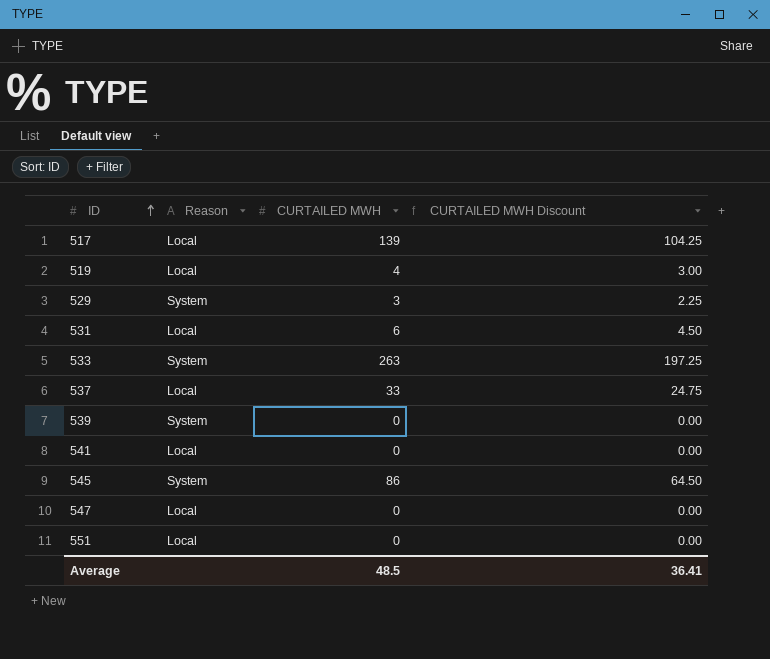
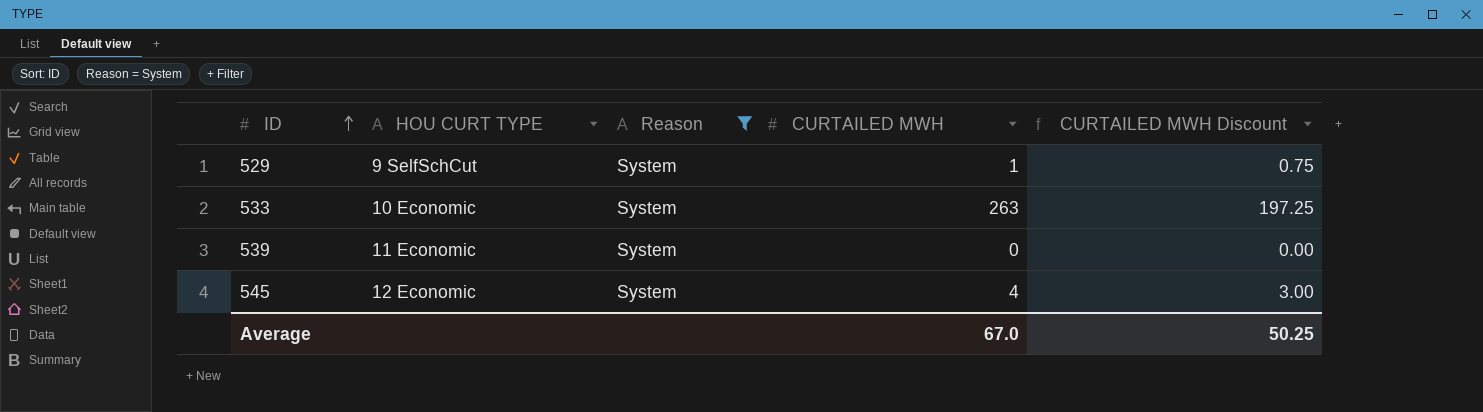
filter: none -> Reason = System
column HOU CURT TYPE | position: none -> 2
529 | CURTAILED MWH: 3 -> 1
529 | CURTAILED MWH Discount: 2.25 -> 0.75
545 | CURTAILED MWH: 86 -> 4
545 | CURTAILED MWH Discount: 64.50 -> 3.00
Average | CURTAILED MWH: 48.5 -> 67.0
Average | CURTAILED MWH Discount: 36.41 -> 50.25

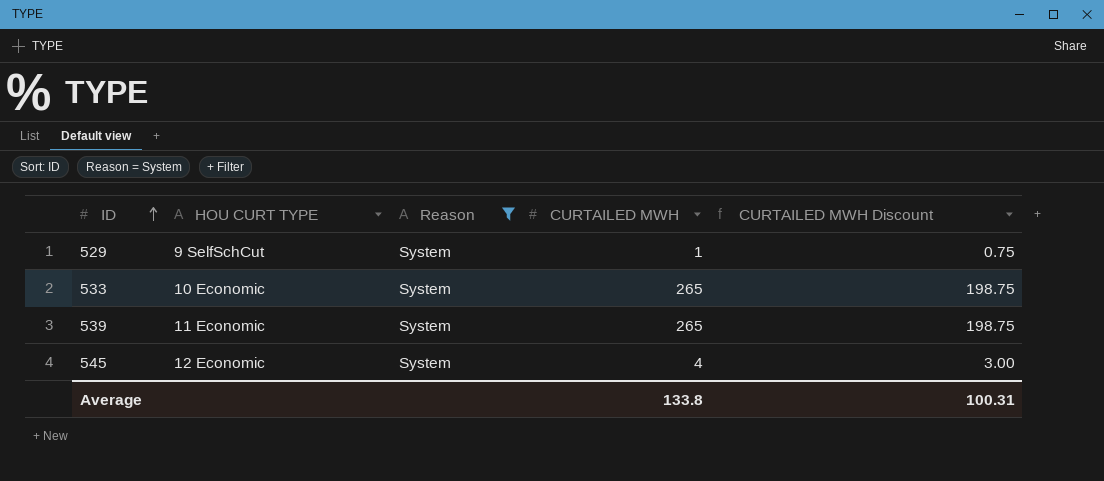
533 | CURTAILED MWH: 263 -> 265
533 | CURTAILED MWH Discount: 197.25 -> 198.75
539 | CURTAILED MWH: 0 -> 265
539 | CURTAILED MWH Discount: 0.00 -> 198.75
Average | CURTAILED MWH: 67.0 -> 133.8
Average | CURTAILED MWH Discount: 50.25 -> 100.31

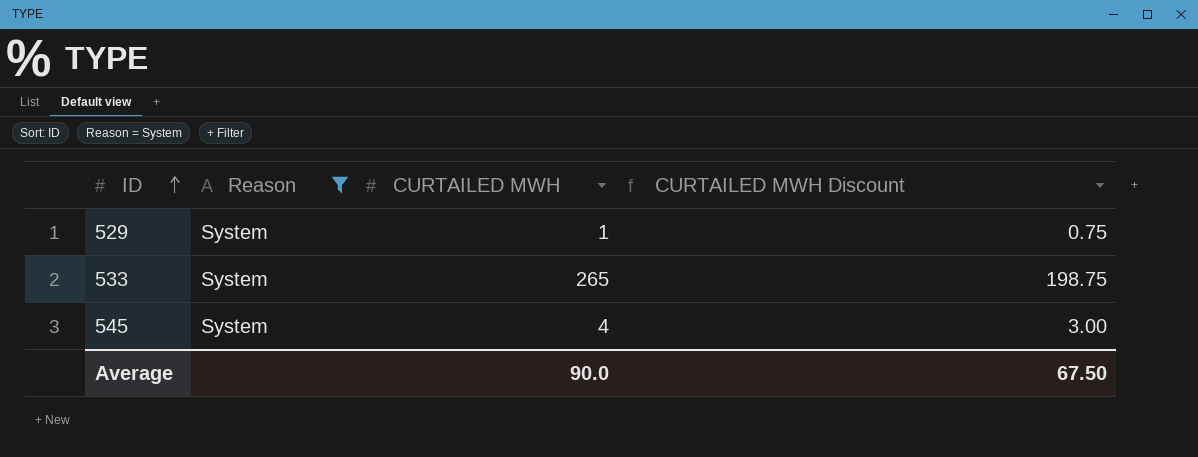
column HOU CURT TYPE | position: 2 -> none
row 539: 11 Economic | System | 265 | 198.75 -> none
Average | CURTAILED MWH: 133.8 -> 90.0
Average | CURTAILED MWH Discount: 100.31 -> 67.50

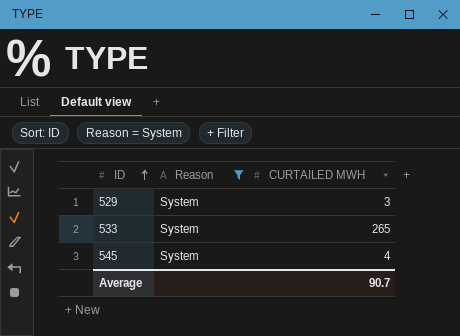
column CURTAILED MWH Discount | formula: [CURTAILED MWH] * 0.75 -> none
529 | CURTAILED MWH: 1 -> 3
Average | CURTAILED MWH: 90.0 -> 90.7

